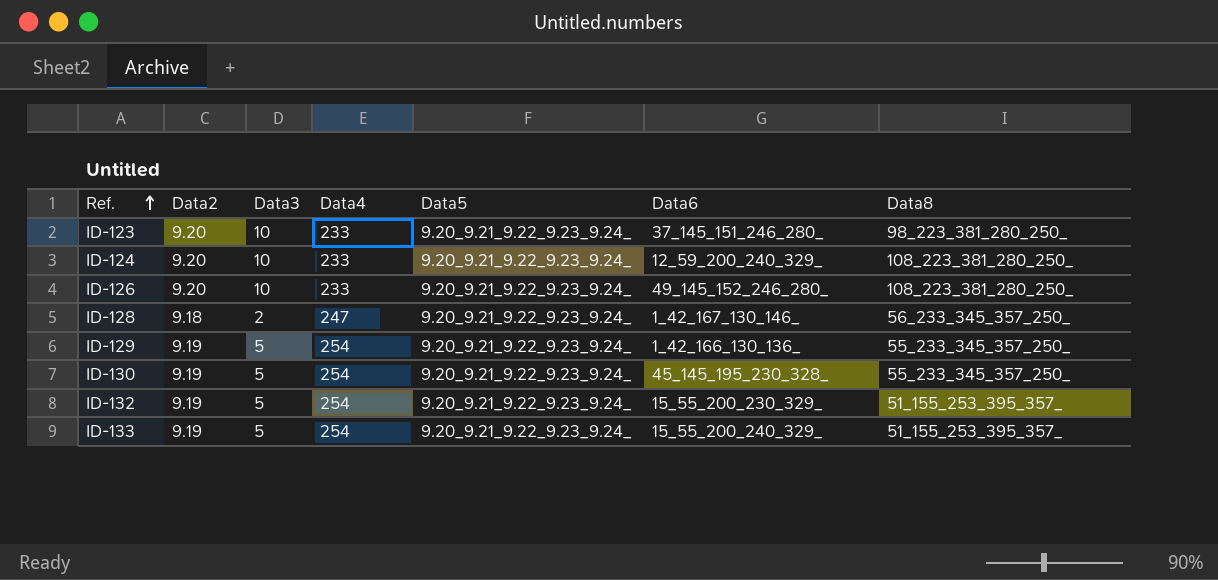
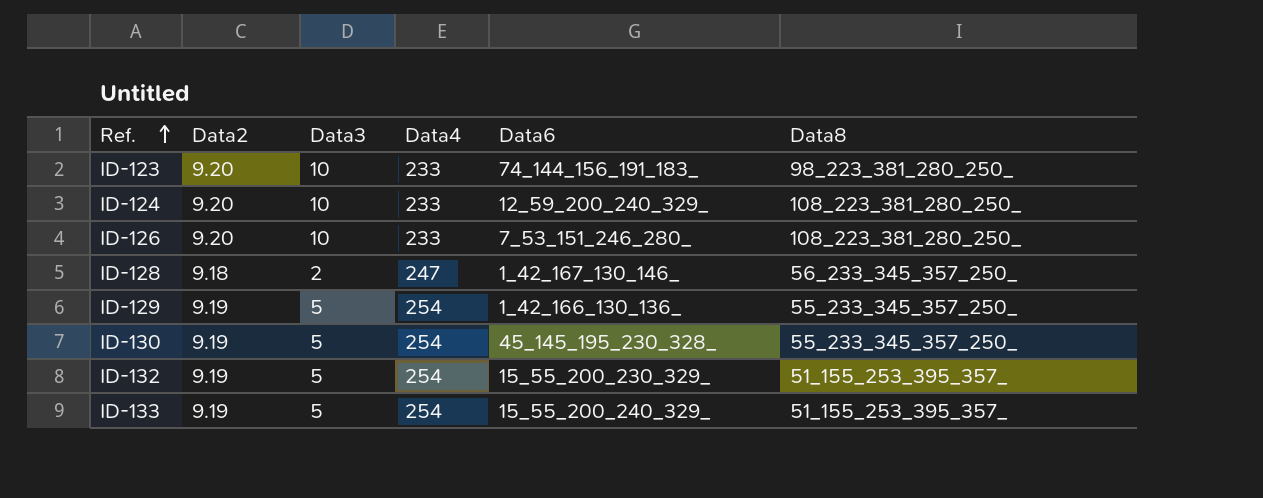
column Data5 | position: 5 -> none
ID-123 | Data6: 37_145_151_246_280_ -> 74_144_156_191_183_
ID-126 | Data6: 49_145_152_246_280_ -> 7_53_151_246_280_

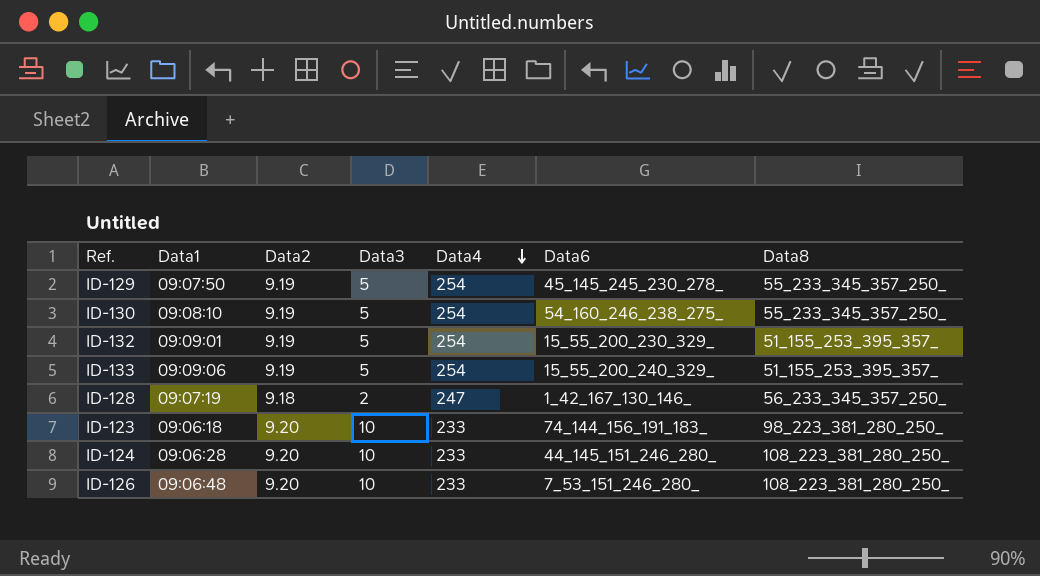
row order: Ref. ascending -> Data4 descending
column Data1 | position: none -> 2
ID-129 | Data6: 1_42_166_130_136_ -> 45_145_245_230_278_
ID-130 | Data6: 45_145_195_230_328_ -> 54_160_246_238_275_
ID-124 | Data6: 12_59_200_240_329_ -> 44_145_151_246_280_

